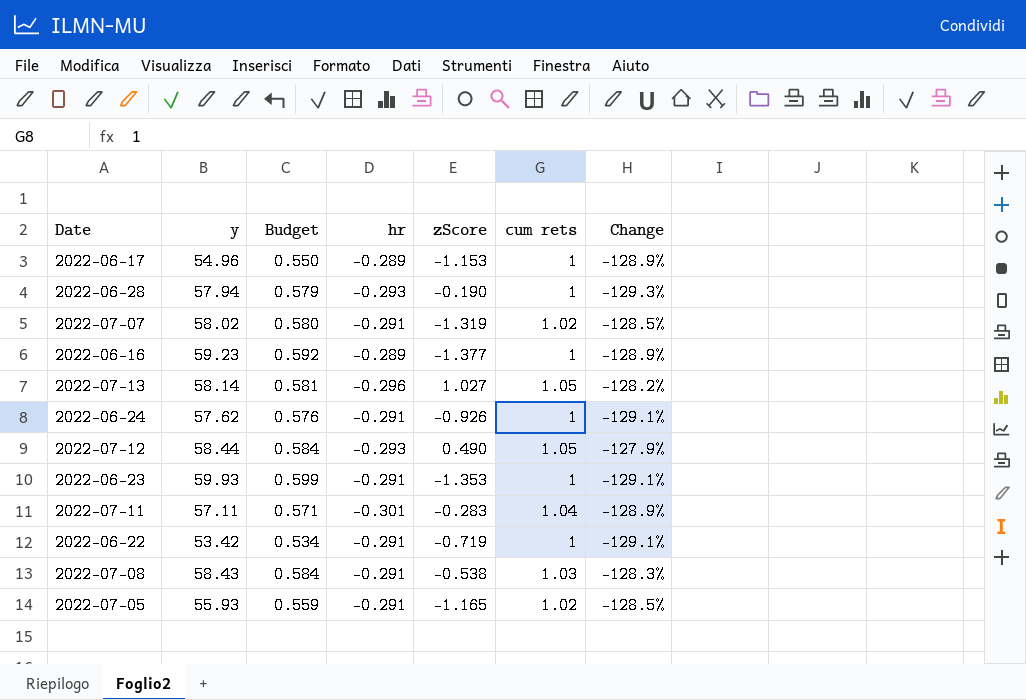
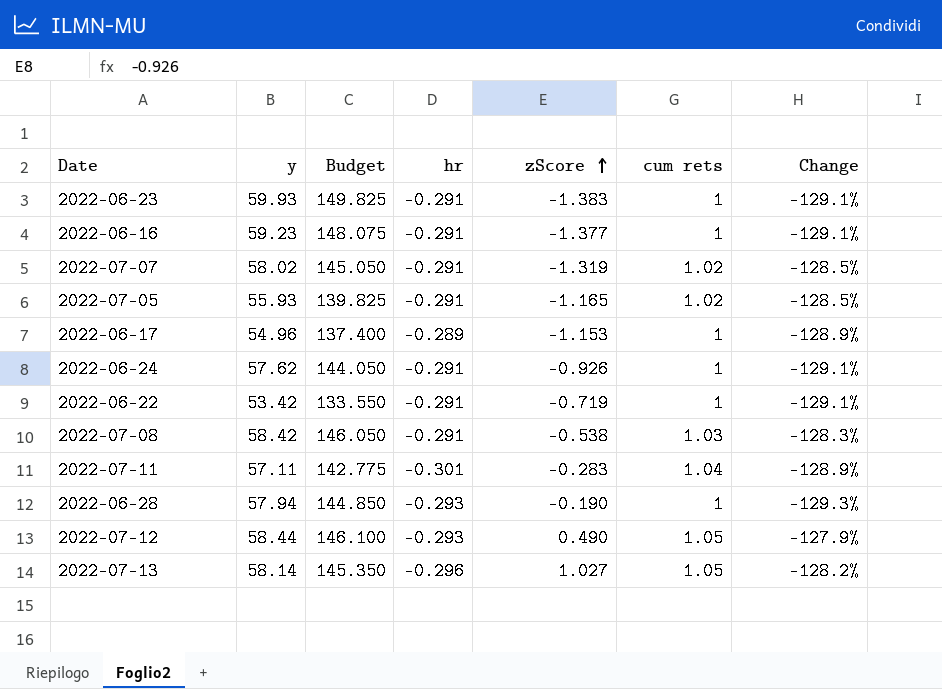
row order: none -> zScore ascending
column Budget | formula: [y] * 0.01 -> [y] * 2.5
2022-06-23 | zScore: -1.353 -> -1.383
2022-06-16 | hr: -0.289 -> -0.291
2022-06-16 | Change: -128.9% -> -129.1%
2022-07-08 | y: 58.43 -> 58.42

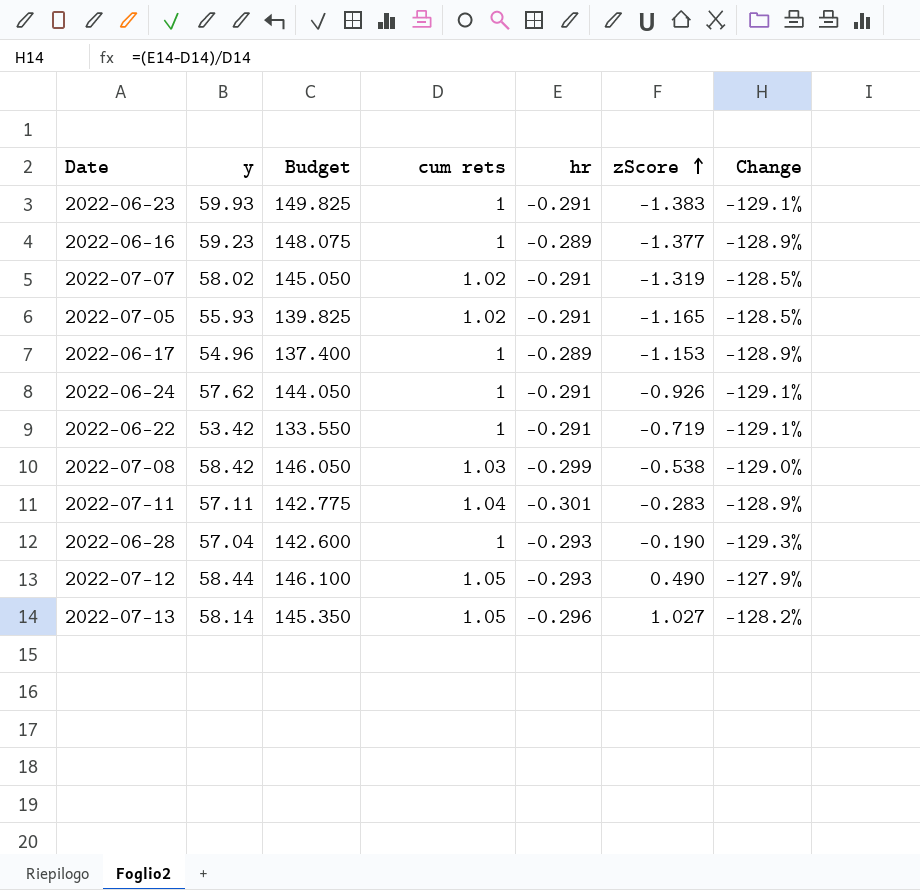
column cum rets | position: 6 -> 4
2022-06-16 | hr: -0.291 -> -0.289
2022-06-16 | Change: -129.1% -> -128.9%
2022-07-08 | hr: -0.291 -> -0.299
2022-07-08 | Change: -128.3% -> -129.0%
2022-06-28 | y: 57.94 -> 57.04
2022-06-28 | Budget: 144.850 -> 142.600

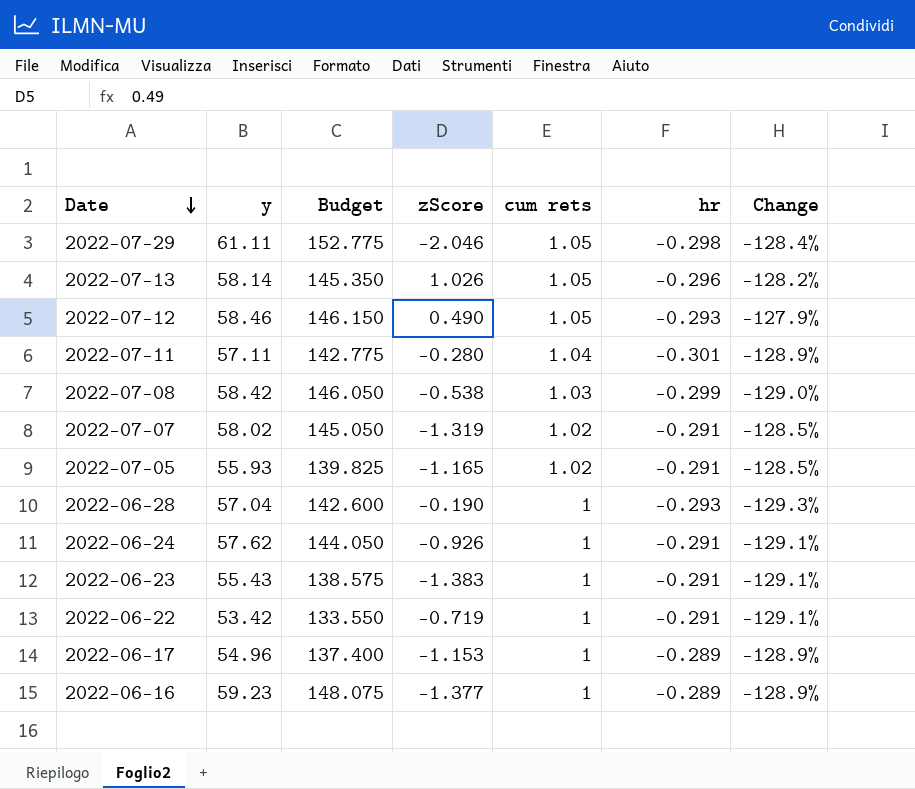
row order: zScore ascending -> Date descending
column zScore | position: 6 -> 4
row 2022-07-29: none -> 61.11 | 152.775 | -2.046 | 1.05 | -0.298 | -128.4%
2022-07-13 | zScore: 1.027 -> 1.026
2022-07-12 | y: 58.44 -> 58.46
2022-07-12 | Budget: 146.100 -> 146.150
2022-07-11 | zScore: -0.283 -> -0.280
2022-06-23 | y: 59.93 -> 55.43
2022-06-23 | Budget: 149.825 -> 138.575

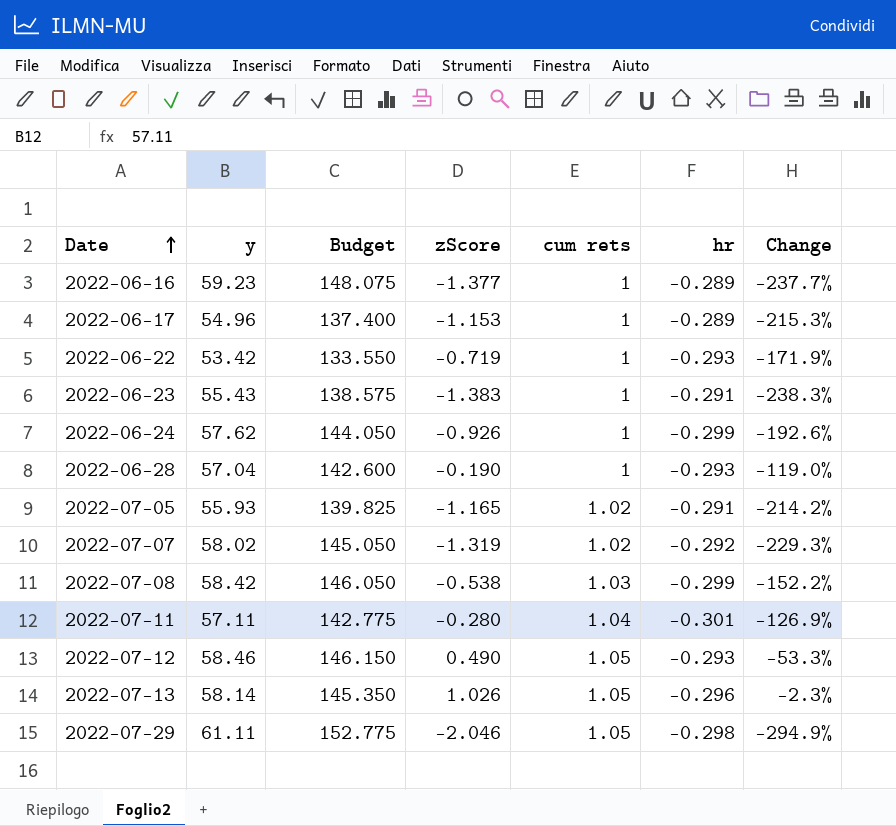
row order: Date descending -> Date ascending
column Change | formula: ([hr] - [cum rets]) / [cum rets] -> ([zScore] - [cum rets]) / [cum rets]
2022-06-22 | hr: -0.291 -> -0.293
2022-06-24 | hr: -0.291 -> -0.299
2022-07-07 | hr: -0.291 -> -0.292

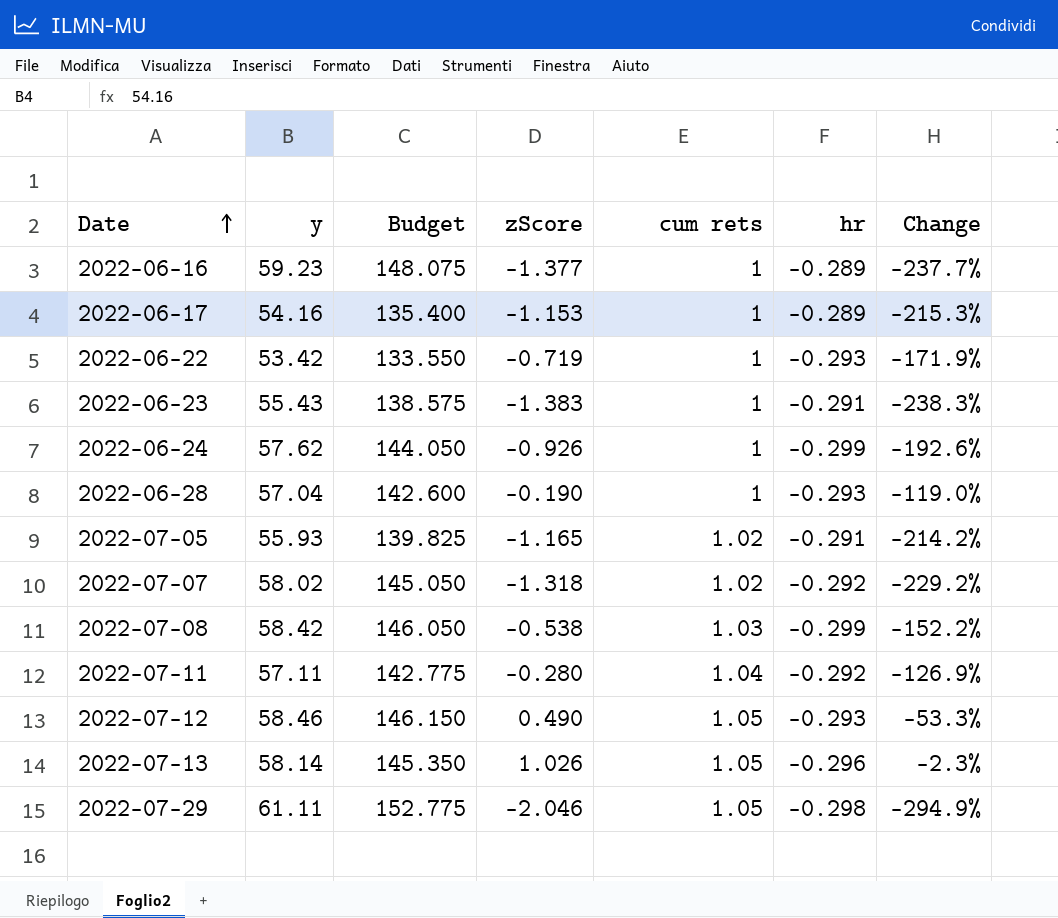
2022-06-17 | y: 54.96 -> 54.16
2022-06-17 | Budget: 137.400 -> 135.400
2022-07-07 | zScore: -1.319 -> -1.318
2022-07-07 | Change: -229.3% -> -229.2%
2022-07-11 | hr: -0.301 -> -0.292

